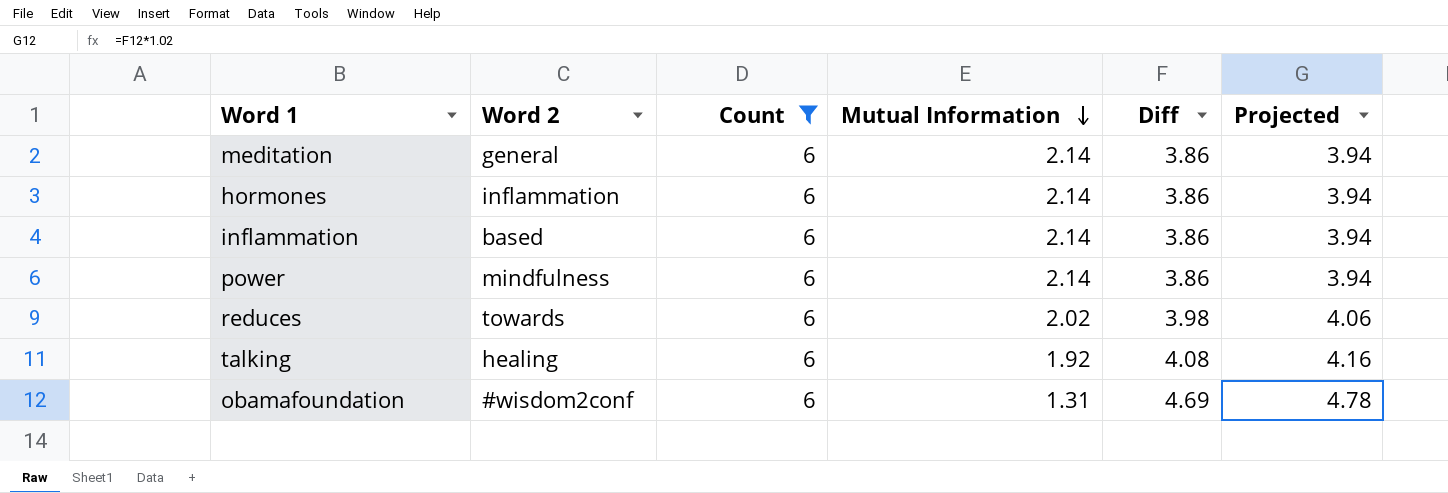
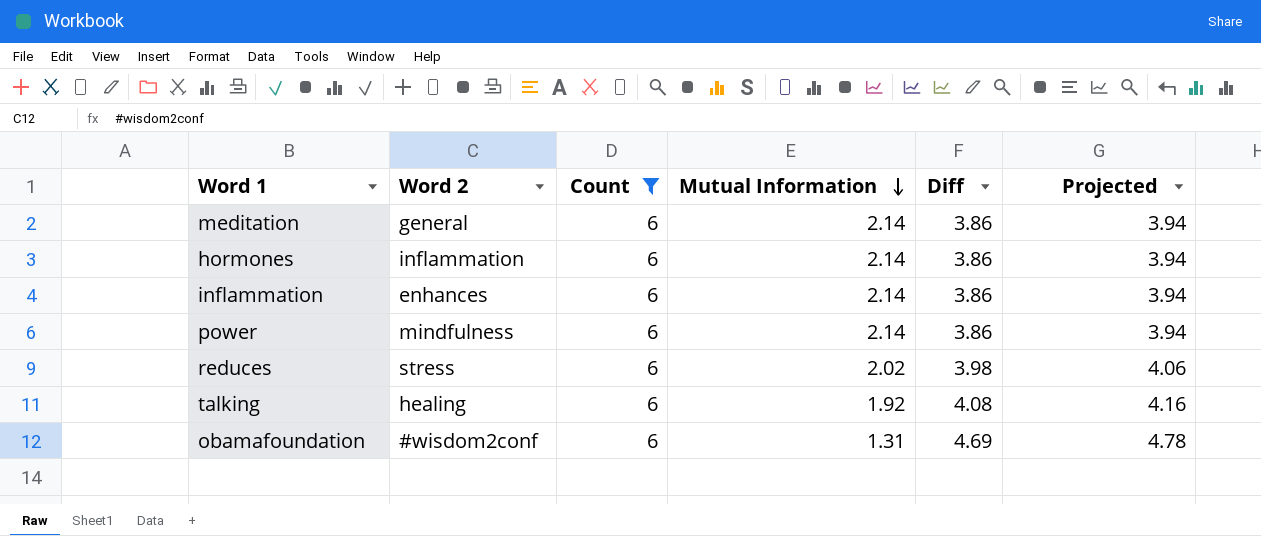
inflammation | Word 2: based -> enhances
reduces | Word 2: towards -> stress

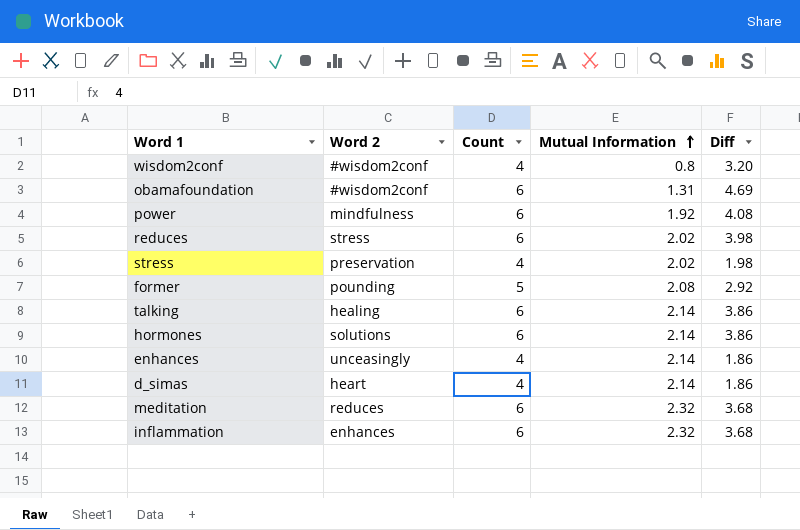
filter: Count = 6 -> none
row order: Mutual Information descending -> Mutual Information ascending
column Projected | formula: [Diff] * 1.02 -> none
power | Mutual Information: 2.14 -> 1.92
power | Diff: 3.86 -> 4.08
talking | Mutual Information: 1.92 -> 2.14
talking | Diff: 4.08 -> 3.86
hormones | Word 2: inflammation -> solutions
meditation | Word 2: general -> reduces
meditation | Mutual Information: 2.14 -> 2.32
meditation | Diff: 3.86 -> 3.68
inflammation | Mutual Information: 2.14 -> 2.32
inflammation | Diff: 3.86 -> 3.68

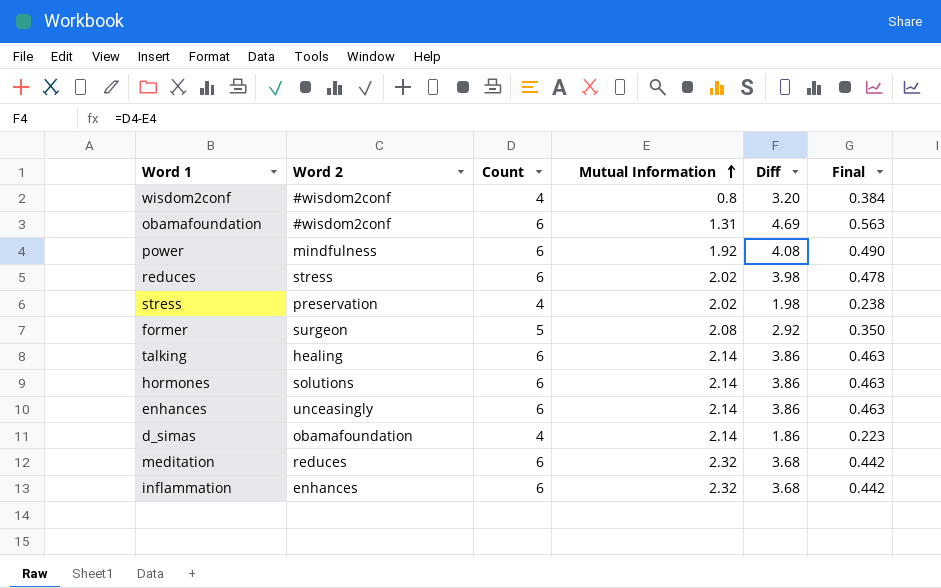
column Final | formula: none -> [Diff] * 0.12
former | Word 2: pounding -> surgeon
enhances | Count: 4 -> 6
enhances | Diff: 1.86 -> 3.86
d_simas | Word 2: heart -> obamafoundation

